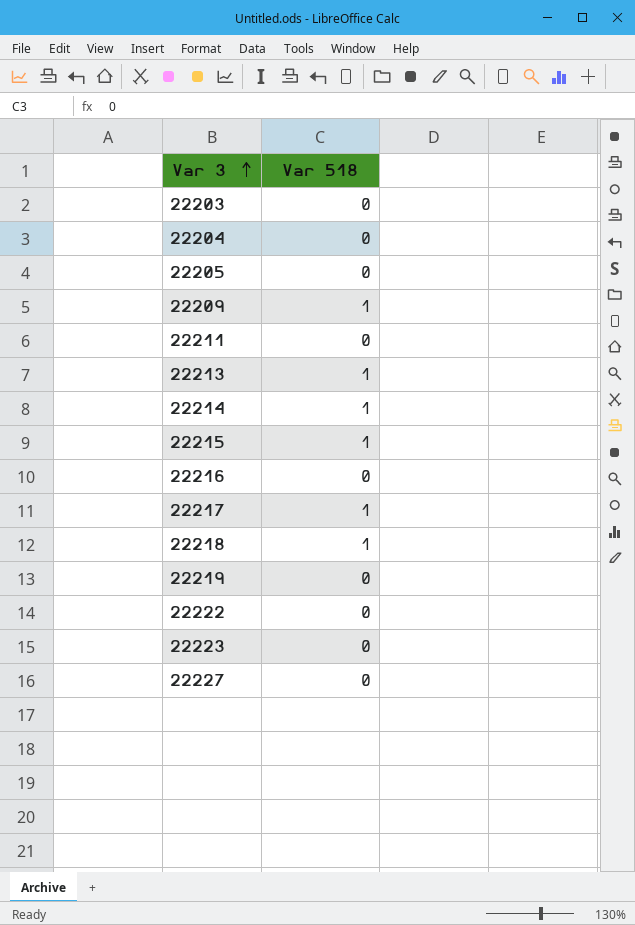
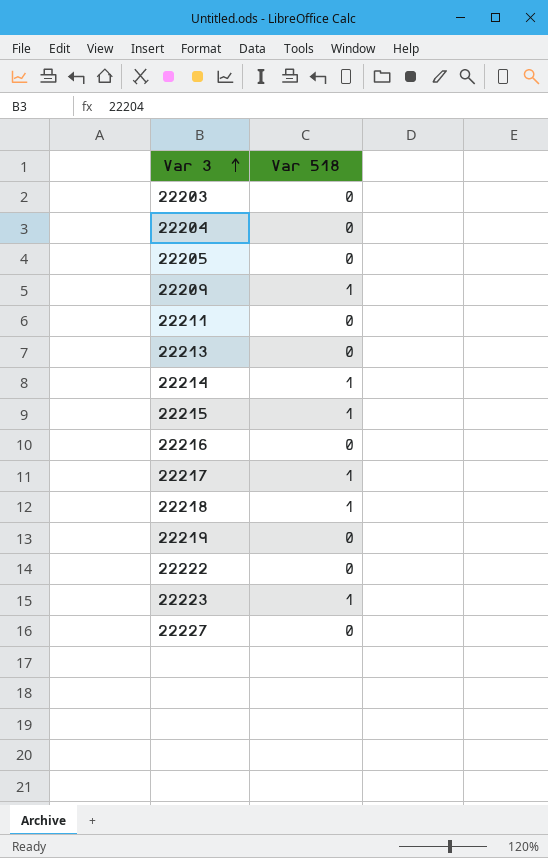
22213 | Var 518: 1 -> 0
22223 | Var 518: 0 -> 1

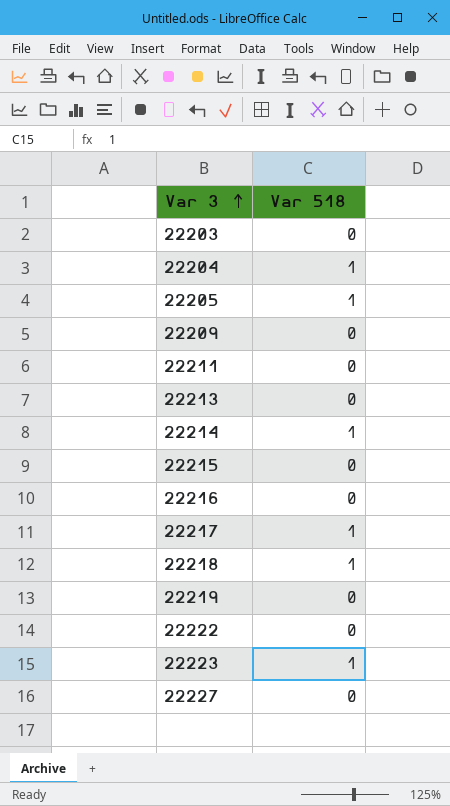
22204 | Var 518: 0 -> 1
22205 | Var 518: 0 -> 1
22209 | Var 518: 1 -> 0
22215 | Var 518: 1 -> 0

